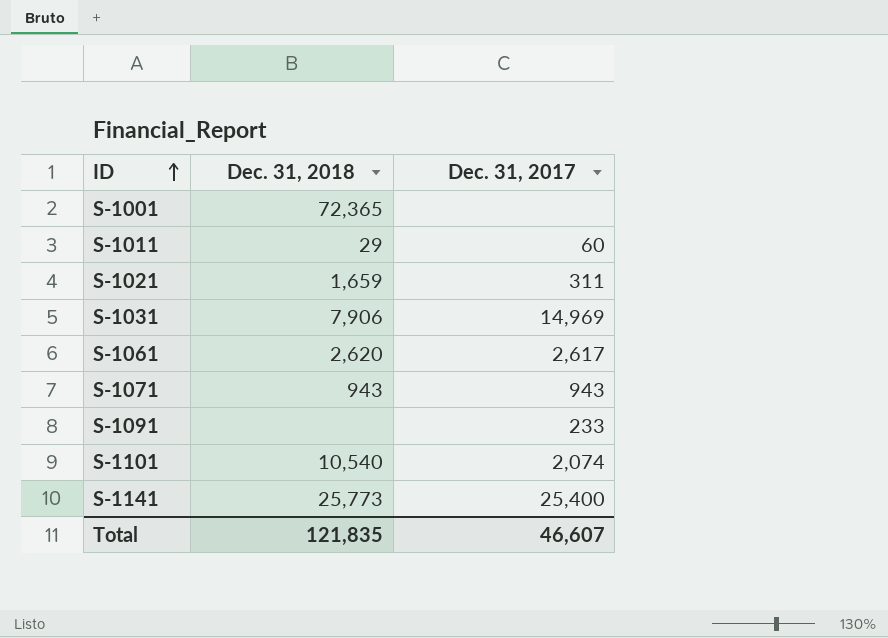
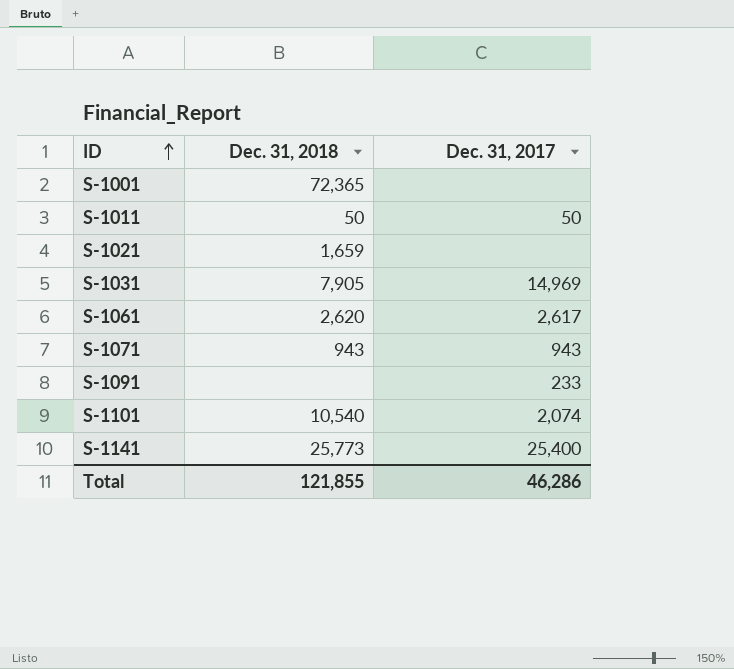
S-1011 | Dec. 31, 2018: 29 -> 50
S-1011 | Dec. 31, 2017: 60 -> 50
S-1021 | Dec. 31, 2017: 311 -> none
S-1031 | Dec. 31, 2018: 7,906 -> 7,905
Total | Dec. 31, 2018: 121,835 -> 121,855
Total | Dec. 31, 2017: 46,607 -> 46,286

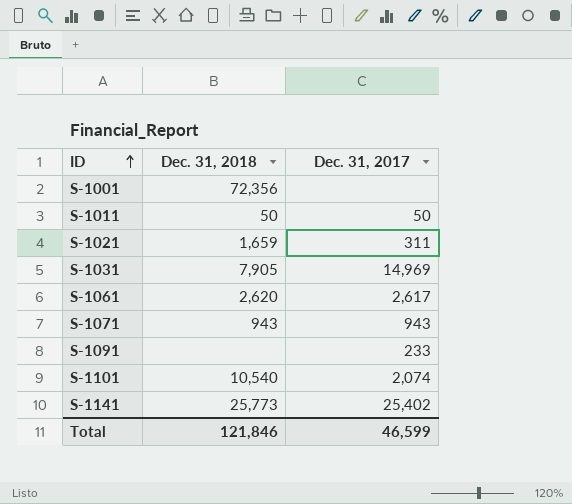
S-1001 | Dec. 31, 2018: 72,365 -> 72,356
S-1021 | Dec. 31, 2017: none -> 311
S-1141 | Dec. 31, 2017: 25,400 -> 25,402
Total | Dec. 31, 2018: 121,855 -> 121,846
Total | Dec. 31, 2017: 46,286 -> 46,599

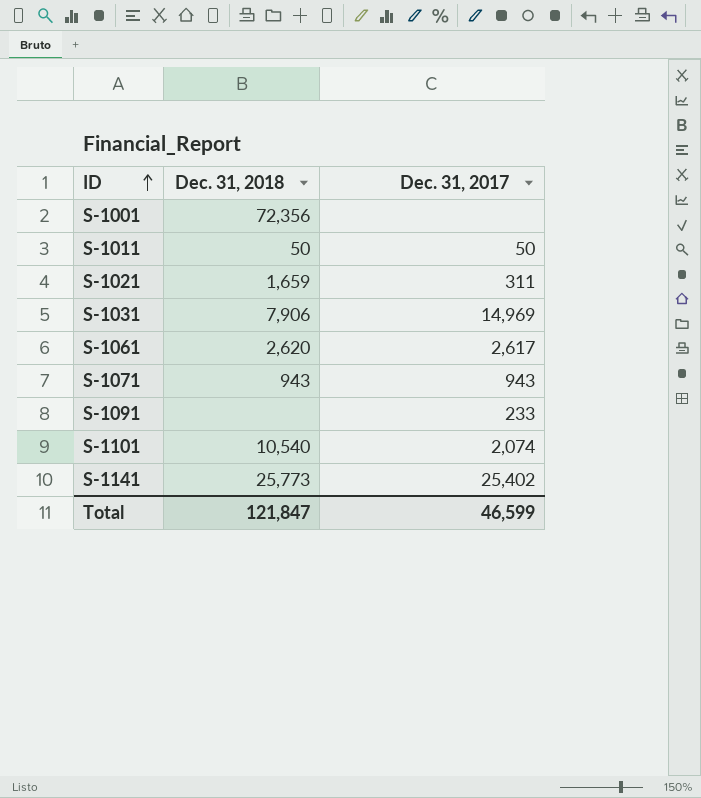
S-1031 | Dec. 31, 2018: 7,905 -> 7,906
Total | Dec. 31, 2018: 121,846 -> 121,847

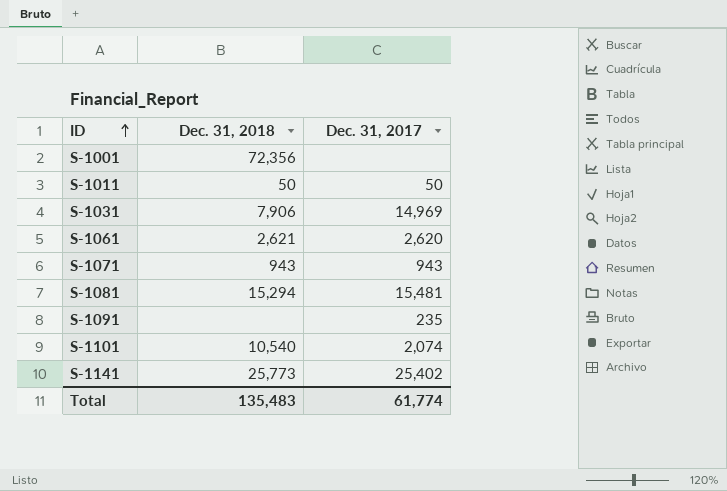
row S-1021: 1,659 | 311 -> none
S-1061 | Dec. 31, 2018: 2,620 -> 2,621
S-1061 | Dec. 31, 2017: 2,617 -> 2,620
row S-1081: none -> 15,294 | 15,481
S-1091 | Dec. 31, 2017: 233 -> 235
Total | Dec. 31, 2018: 121,847 -> 135,483
Total | Dec. 31, 2017: 46,599 -> 61,774

